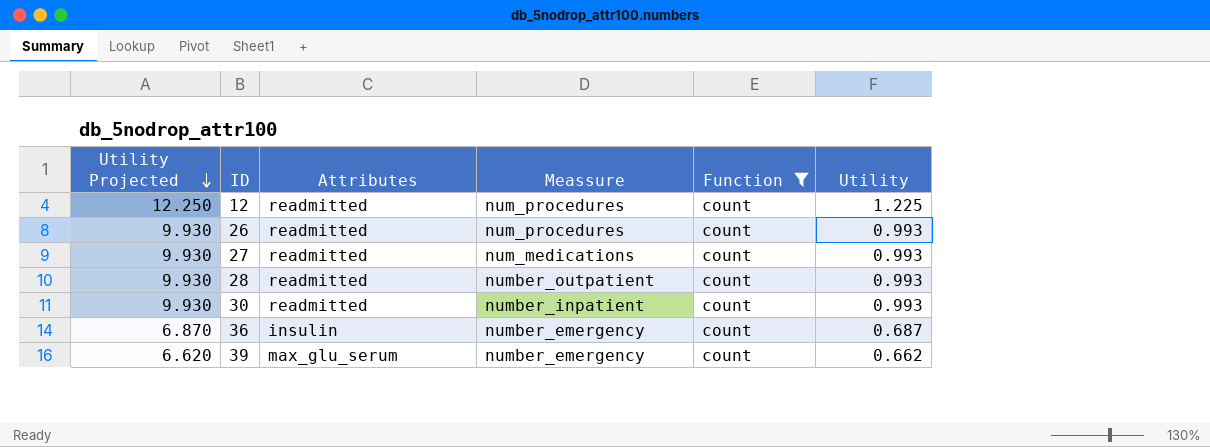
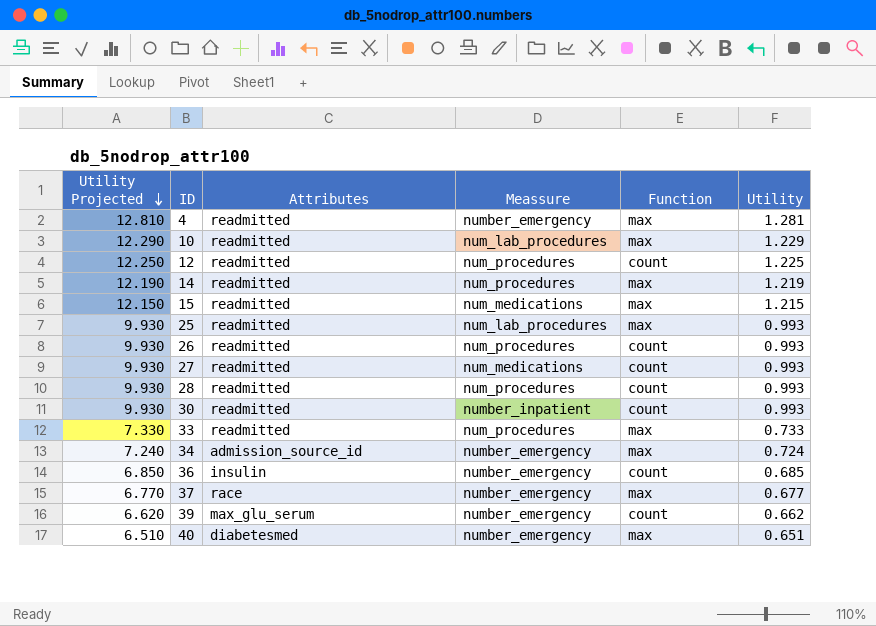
filter: Function = count -> none
28 | Meassure: number_outpatient -> num_procedures
36 | Utility Projected: 6.870 -> 6.850
36 | Utility: 0.687 -> 0.685

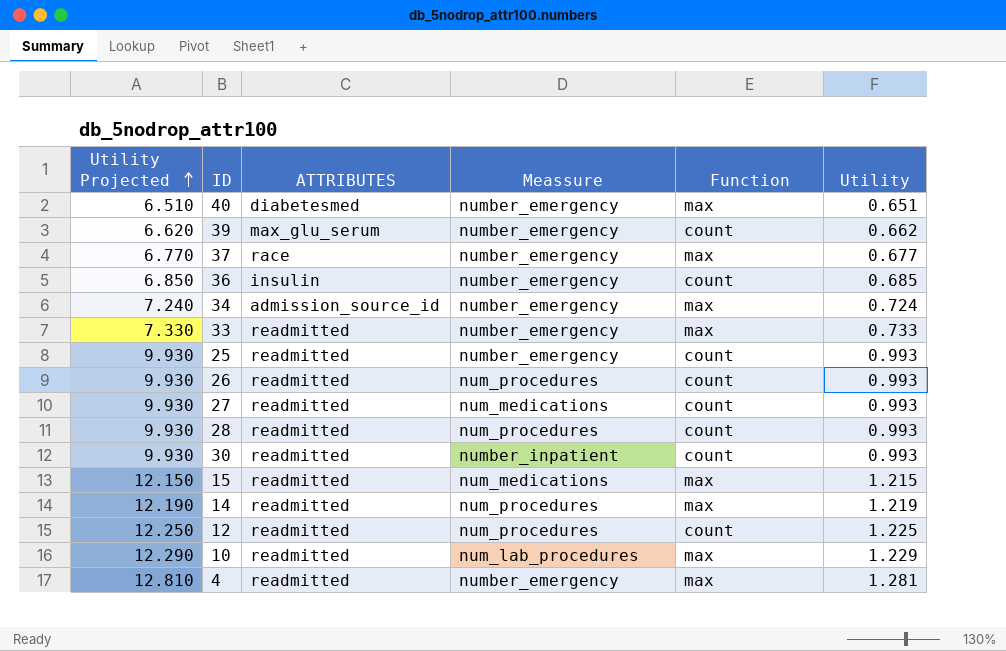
row order: Utility Projected descending -> Utility Projected ascending
column name: Attributes -> ATTRIBUTES
33 | Meassure: num_procedures -> number_emergency
25 | Meassure: num_lab_procedures -> number_emergency
25 | Function: max -> count

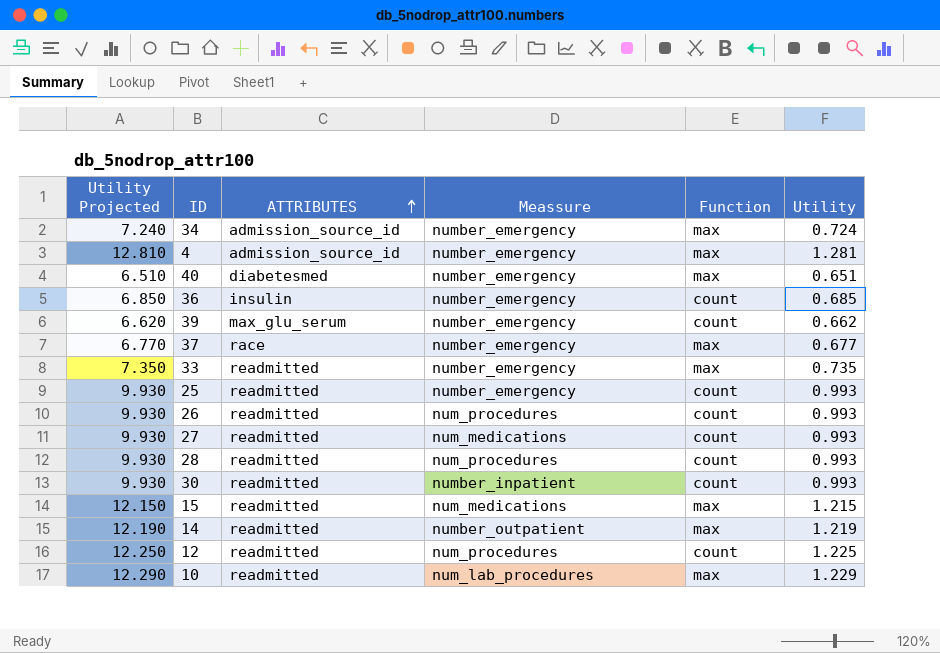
row order: Utility Projected ascending -> ATTRIBUTES ascending
4 | ATTRIBUTES: readmitted -> admission_source_id
33 | Utility Projected: 7.330 -> 7.350
33 | Utility: 0.733 -> 0.735
14 | Meassure: num_procedures -> number_outpatient

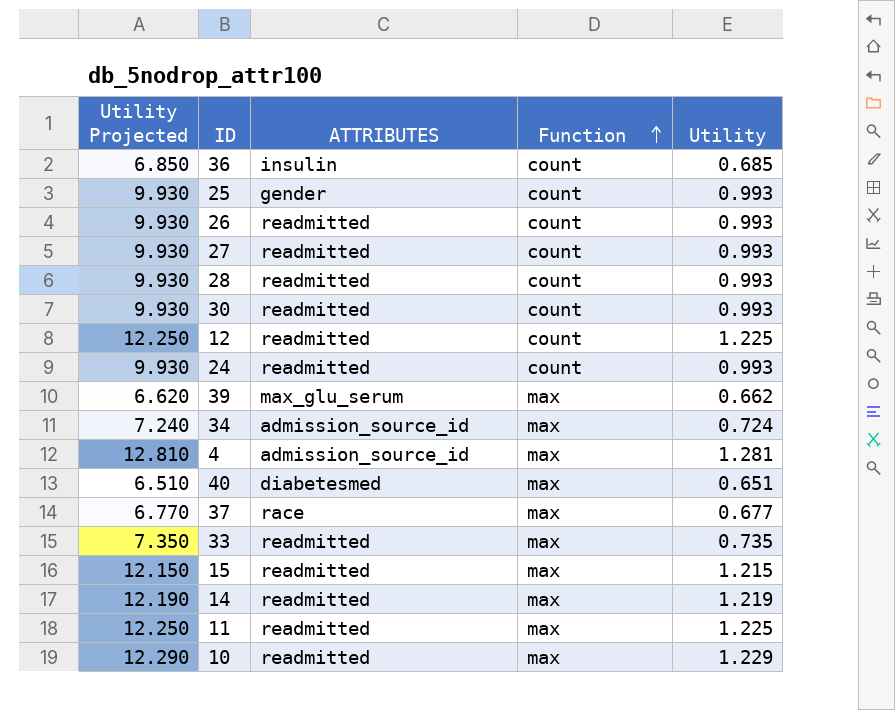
row order: ATTRIBUTES ascending -> Function ascending
column Meassure | position: 4 -> none
25 | ATTRIBUTES: readmitted -> gender
row 24: none -> 9.930 | readmitted | count | 0.993
39 | Function: count -> max
row 11: none -> 12.250 | readmitted | max | 1.225

